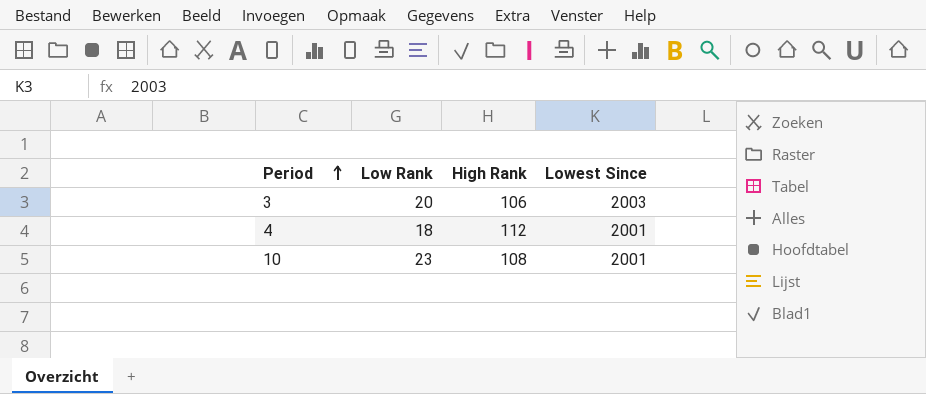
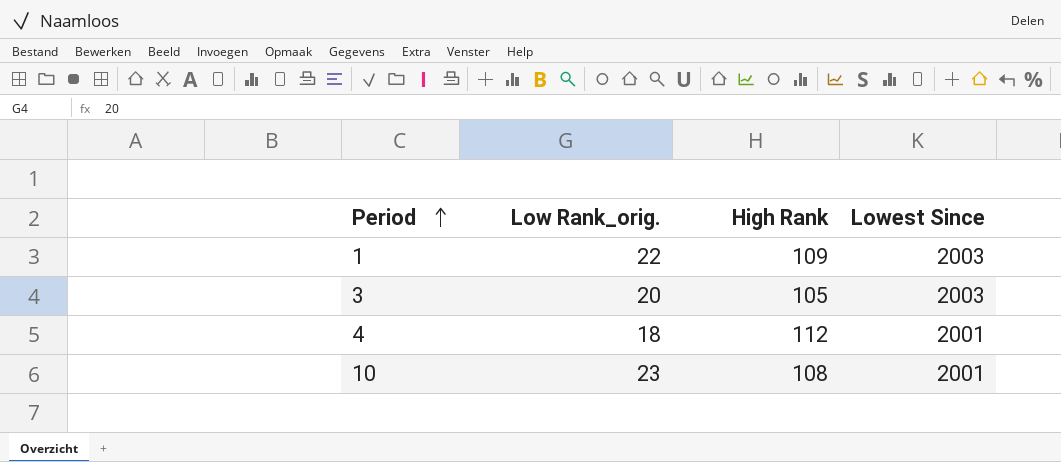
column name: Low Rank -> Low Rank_orig.
row 1: none -> 22 | 109 | 2003
3 | High Rank: 106 -> 105

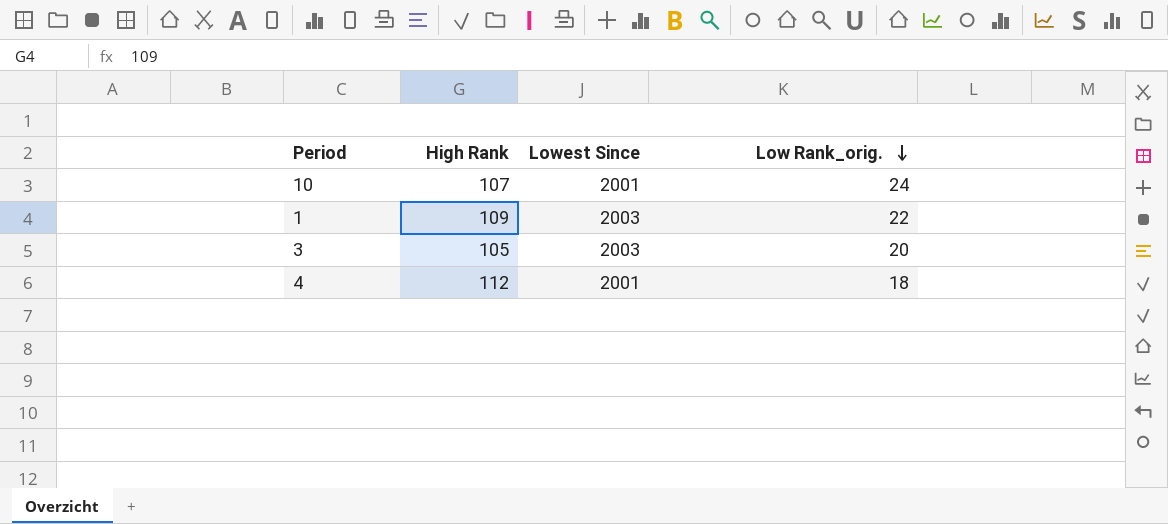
row order: Period ascending -> Low Rank_orig. descending
column Low Rank_orig. | position: 2 -> 4
10 | High Rank: 108 -> 107
10 | Low Rank_orig.: 23 -> 24

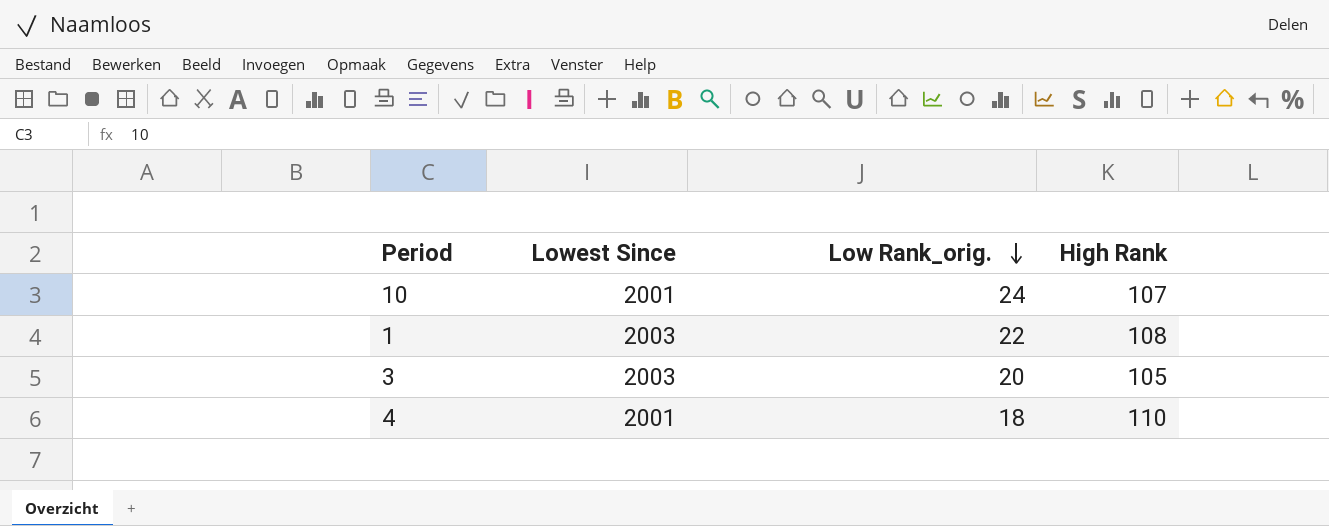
column High Rank | position: 2 -> 4
1 | High Rank: 109 -> 108
4 | High Rank: 112 -> 110

